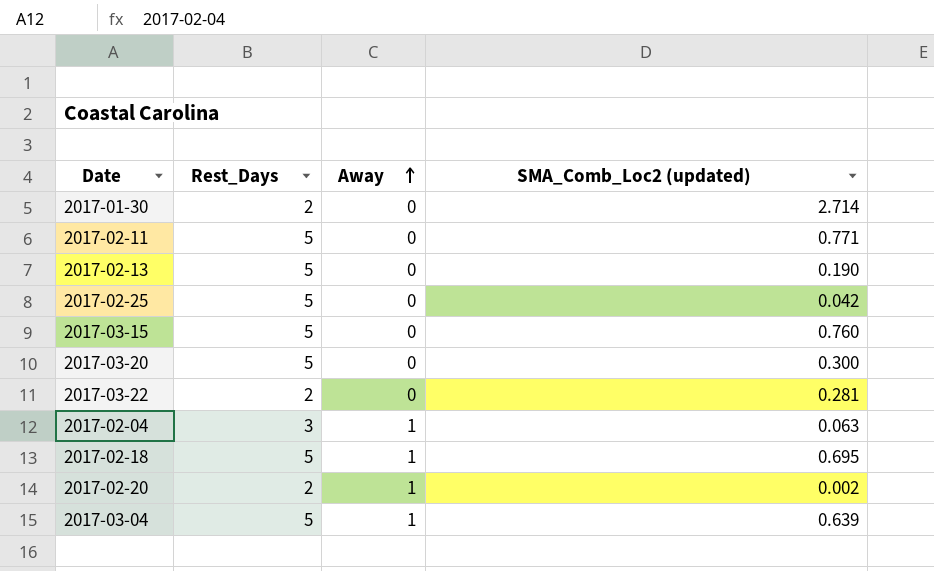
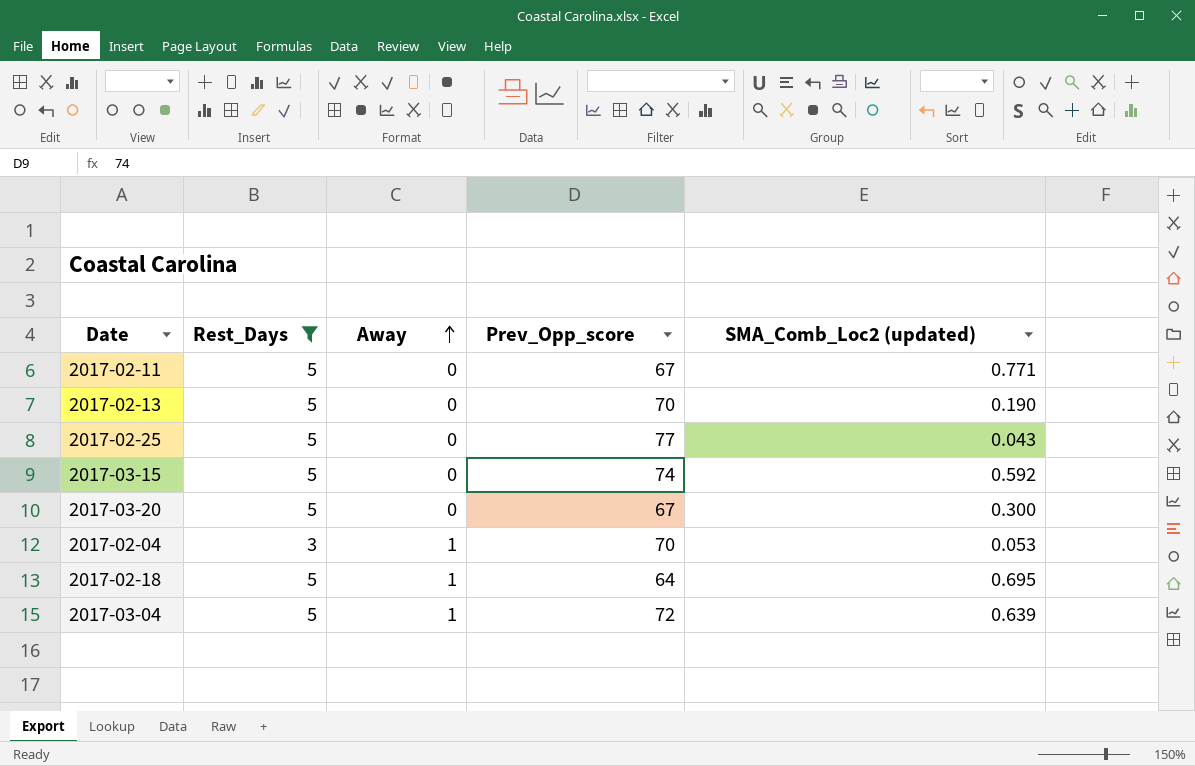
filter: none -> Rest_Days != 2
column Prev_Opp_score | position: none -> 4
2017-02-25 | SMA_Comb_Loc2 (updated): 0.042 -> 0.043
2017-03-15 | SMA_Comb_Loc2 (updated): 0.760 -> 0.592
2017-02-04 | SMA_Comb_Loc2 (updated): 0.063 -> 0.053

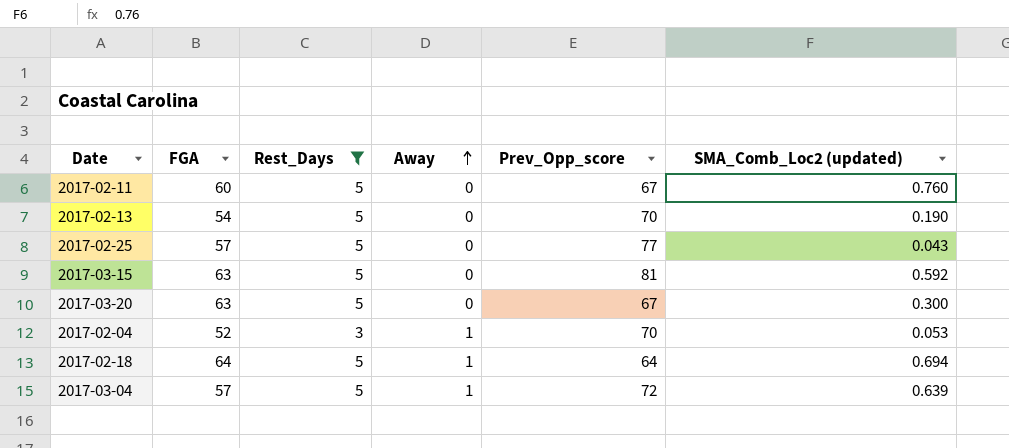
column FGA | position: none -> 2
2017-02-11 | SMA_Comb_Loc2 (updated): 0.771 -> 0.760
2017-03-15 | Prev_Opp_score: 74 -> 81
2017-02-18 | SMA_Comb_Loc2 (updated): 0.695 -> 0.694

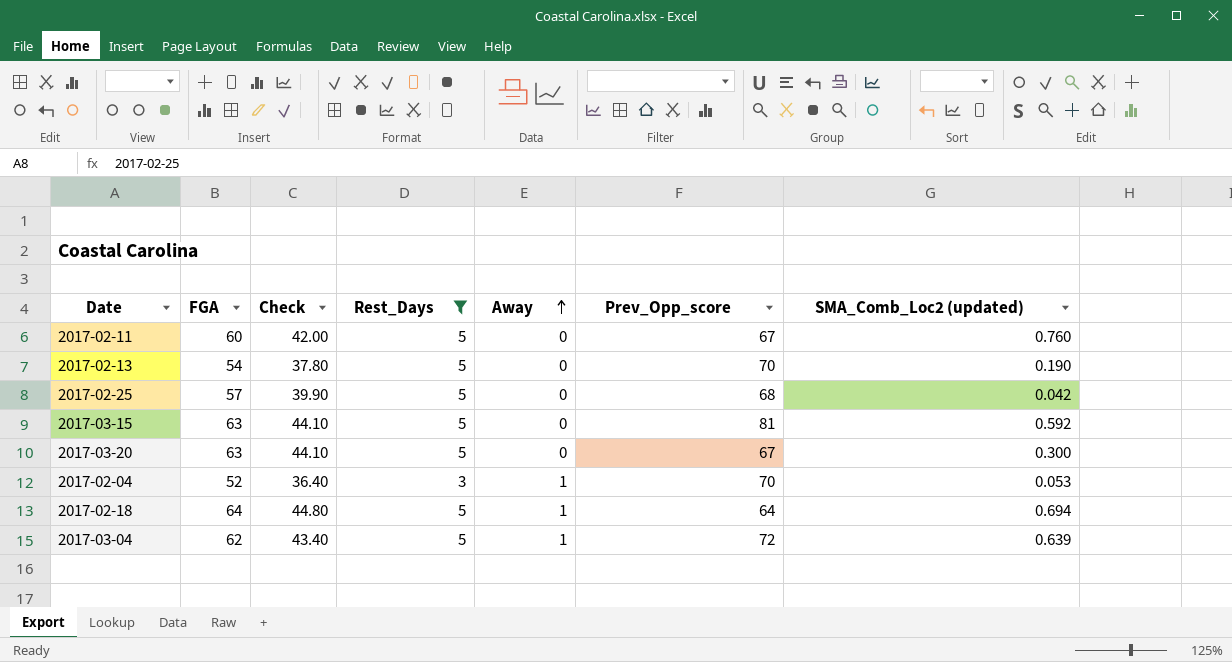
column Check | formula: none -> [FGA] * 0.7
2017-02-25 | Prev_Opp_score: 77 -> 68
2017-02-25 | SMA_Comb_Loc2 (updated): 0.043 -> 0.042
2017-03-04 | FGA: 57 -> 62

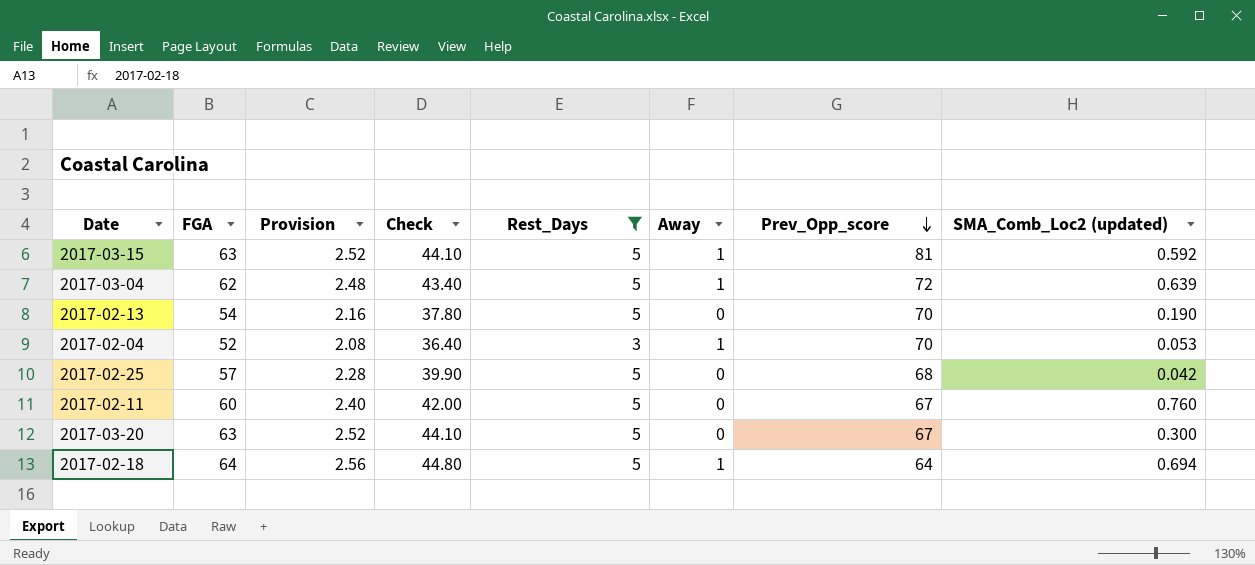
row order: Away ascending -> Prev_Opp_score descending
column Provision | formula: none -> [FGA] * 0.04
2017-03-15 | Away: 0 -> 1

